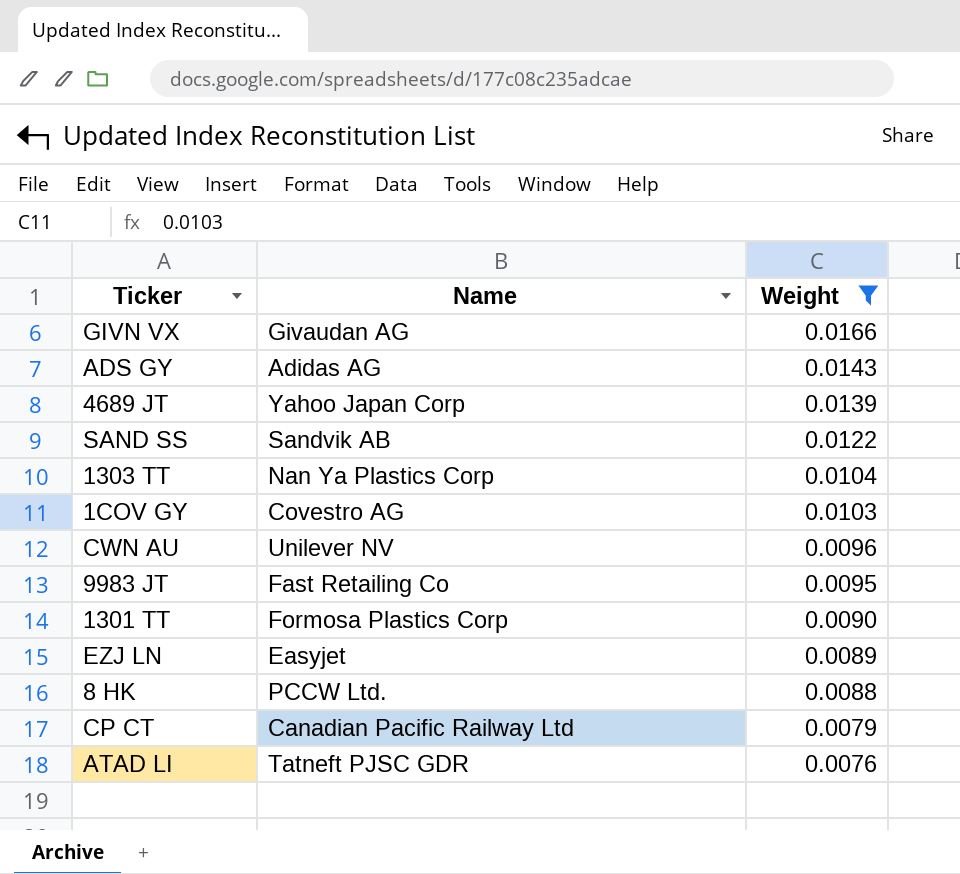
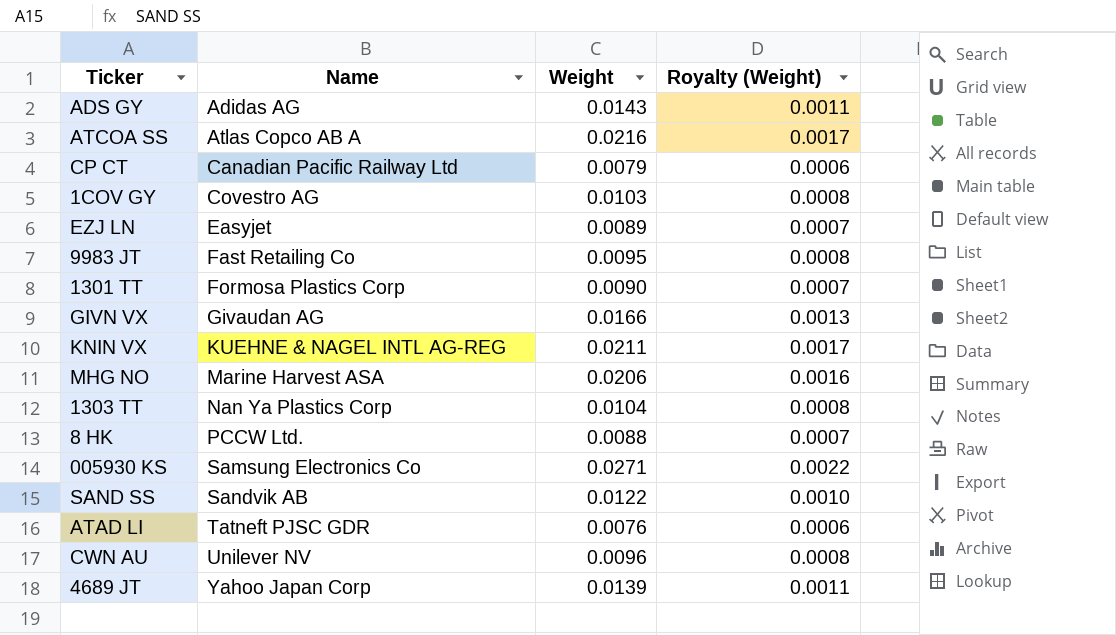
filter: Weight <= 0.0166 -> none
row order: Weight descending -> Name ascending
column Royalty (Weight) | formula: none -> [Weight] * 0.08

